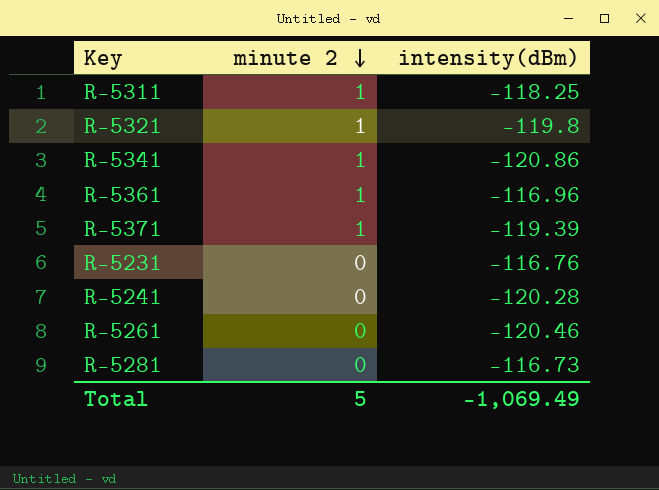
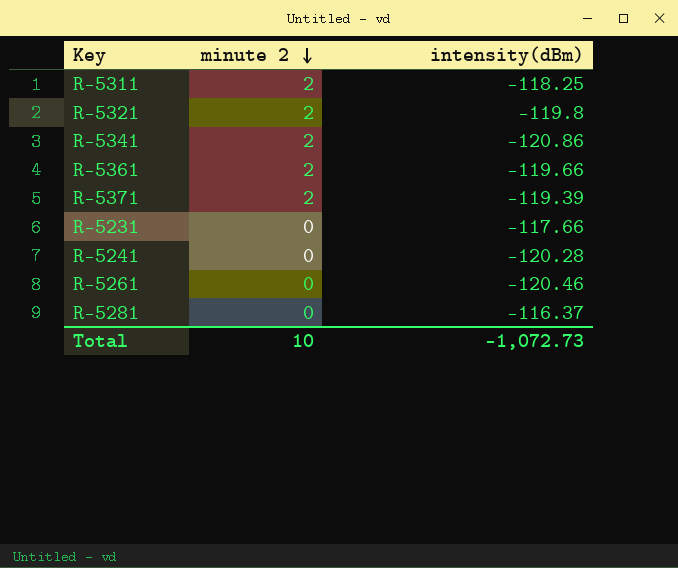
R-5311 | minute 2: 1 -> 2
R-5321 | minute 2: 1 -> 2
R-5341 | minute 2: 1 -> 2
R-5361 | minute 2: 1 -> 2
R-5361 | intensity(dBm): -116.96 -> -119.66
R-5371 | minute 2: 1 -> 2
R-5231 | intensity(dBm): -116.76 -> -117.66
R-5281 | intensity(dBm): -116.73 -> -116.37
Total | minute 2: 5 -> 10
Total | intensity(dBm): -1,069.49 -> -1,072.73

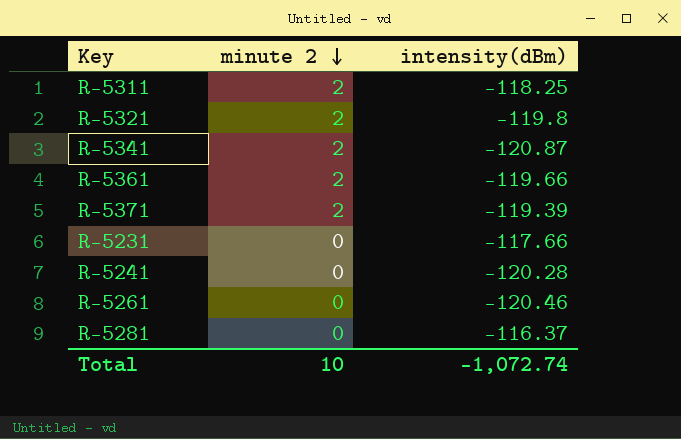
R-5341 | intensity(dBm): -120.86 -> -120.87
Total | intensity(dBm): -1,072.73 -> -1,072.74

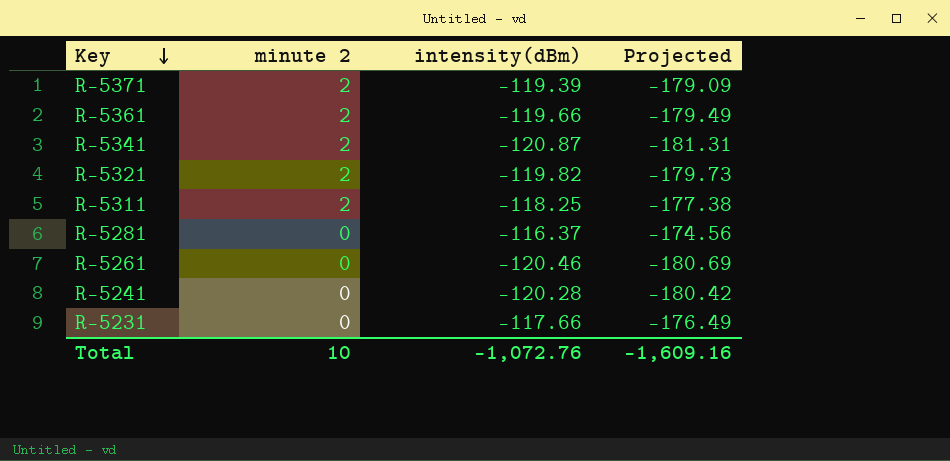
row order: minute 2 descending -> Key descending
column Projected | formula: none -> [intensity(dBm)] * 1.5
R-5321 | intensity(dBm): -119.8 -> -119.82
Total | intensity(dBm): -1,072.74 -> -1,072.76

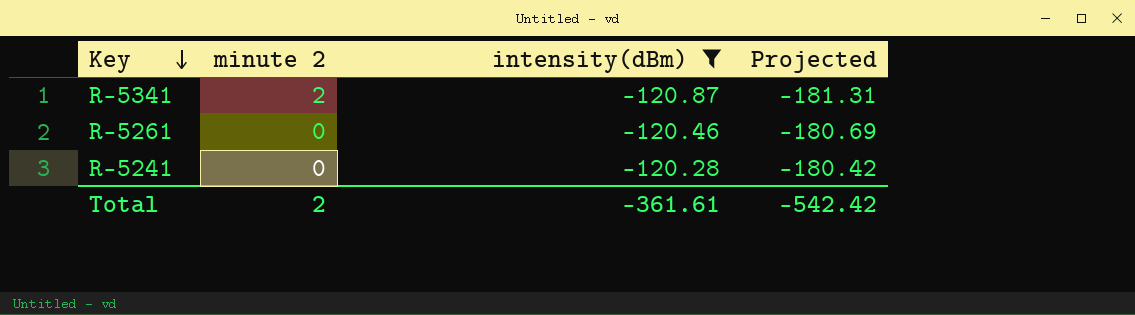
filter: none -> intensity(dBm) <= -120.28
Total | minute 2: 10 -> 2
Total | intensity(dBm): -1,072.76 -> -361.61
Total | Projected: -1,609.16 -> -542.42

